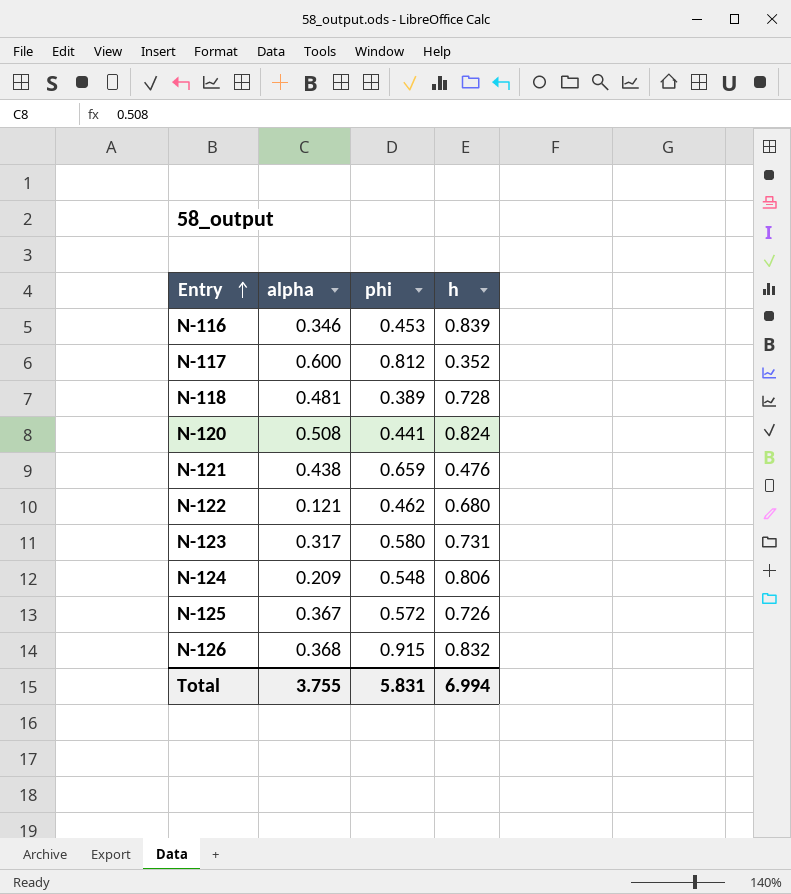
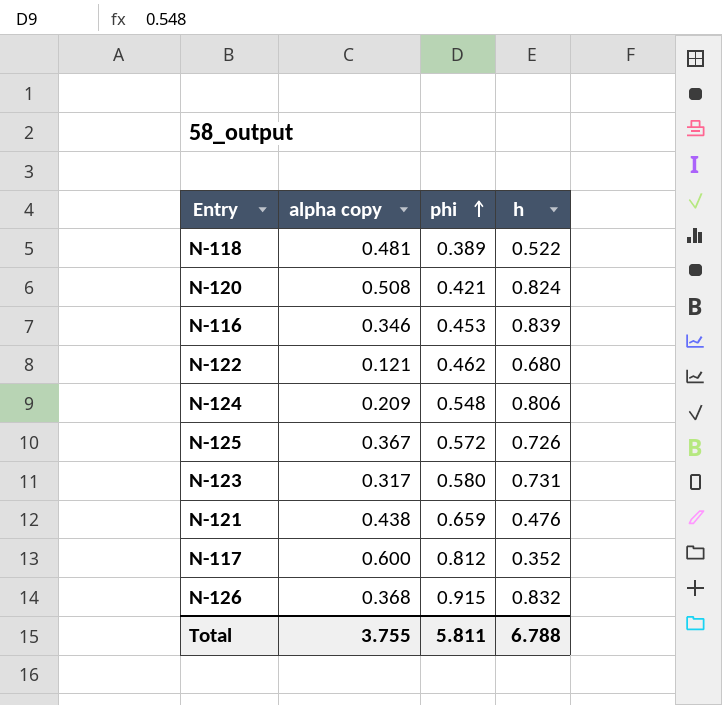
row order: Entry ascending -> phi ascending
column name: alpha -> alpha copy
N-118 | h: 0.728 -> 0.522
N-120 | phi: 0.441 -> 0.421
Total | phi: 5.831 -> 5.811
Total | h: 6.994 -> 6.788

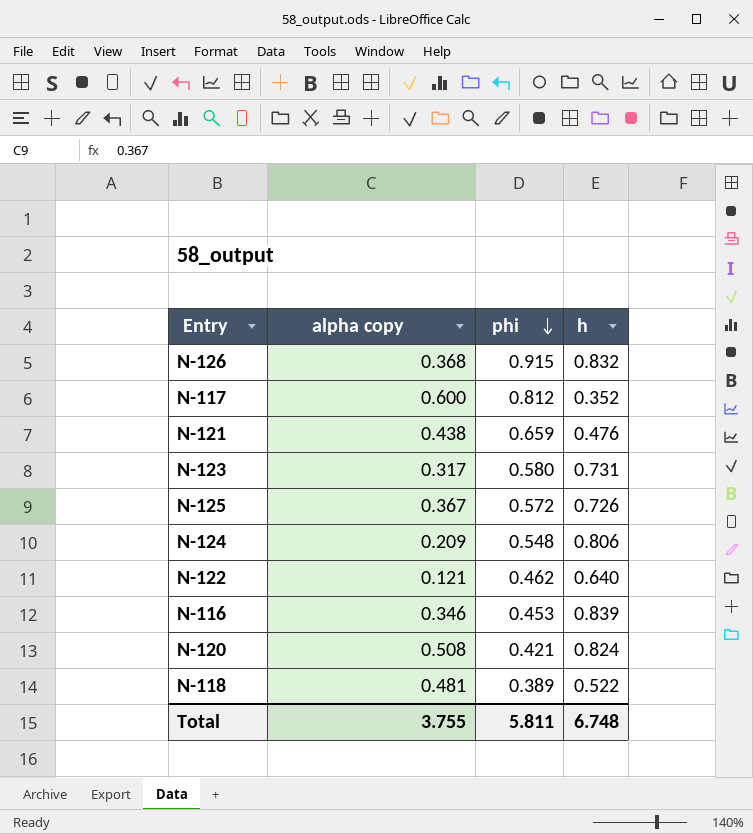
row order: phi ascending -> phi descending
N-122 | h: 0.680 -> 0.640
Total | h: 6.788 -> 6.748

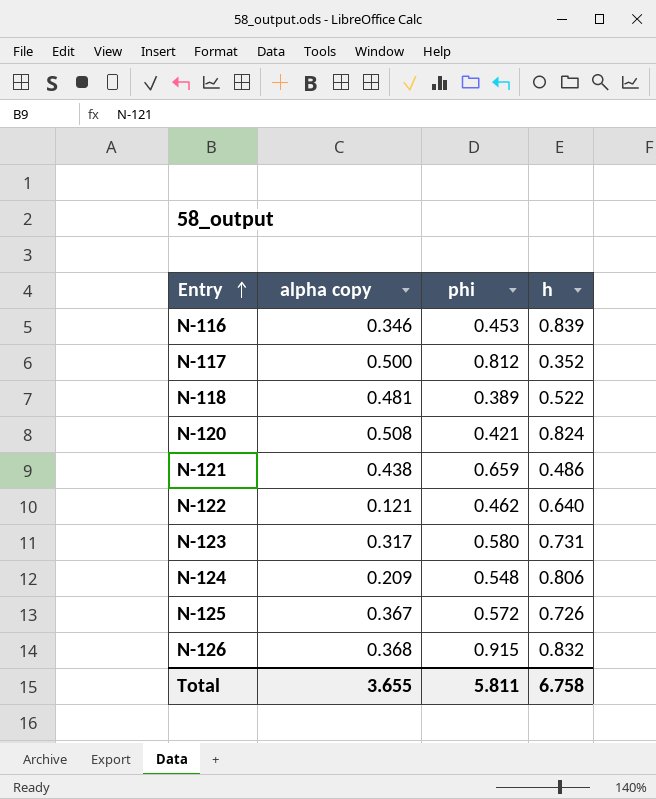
row order: phi descending -> Entry ascending
N-117 | alpha copy: 0.600 -> 0.500
N-121 | h: 0.476 -> 0.486
Total | alpha copy: 3.755 -> 3.655
Total | h: 6.748 -> 6.758

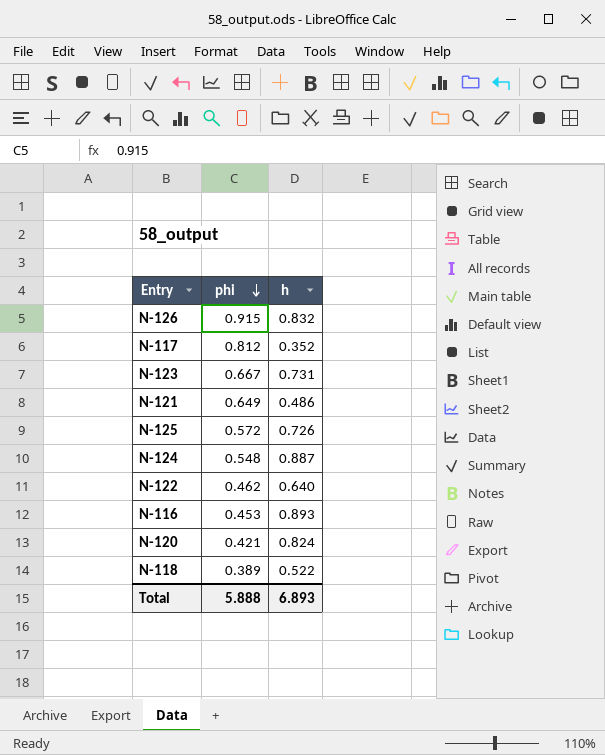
row order: Entry ascending -> phi descending
column alpha copy | position: 2 -> none
N-123 | phi: 0.580 -> 0.667
N-121 | phi: 0.659 -> 0.649
N-124 | h: 0.806 -> 0.887
N-116 | h: 0.839 -> 0.893
Total | phi: 5.811 -> 5.888
Total | h: 6.758 -> 6.893

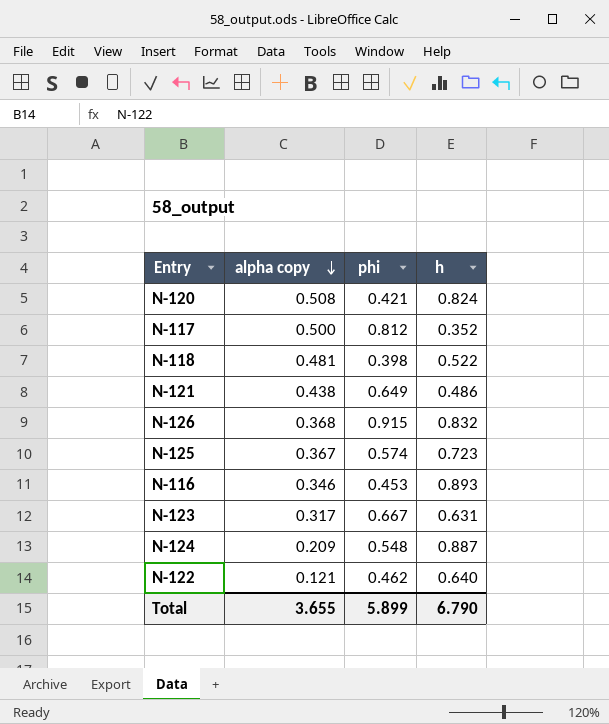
row order: phi descending -> alpha copy descending
column alpha copy | position: none -> 2
N-118 | phi: 0.389 -> 0.398
N-125 | phi: 0.572 -> 0.574
N-125 | h: 0.726 -> 0.723
N-123 | h: 0.731 -> 0.631
Total | phi: 5.888 -> 5.899
Total | h: 6.893 -> 6.790

